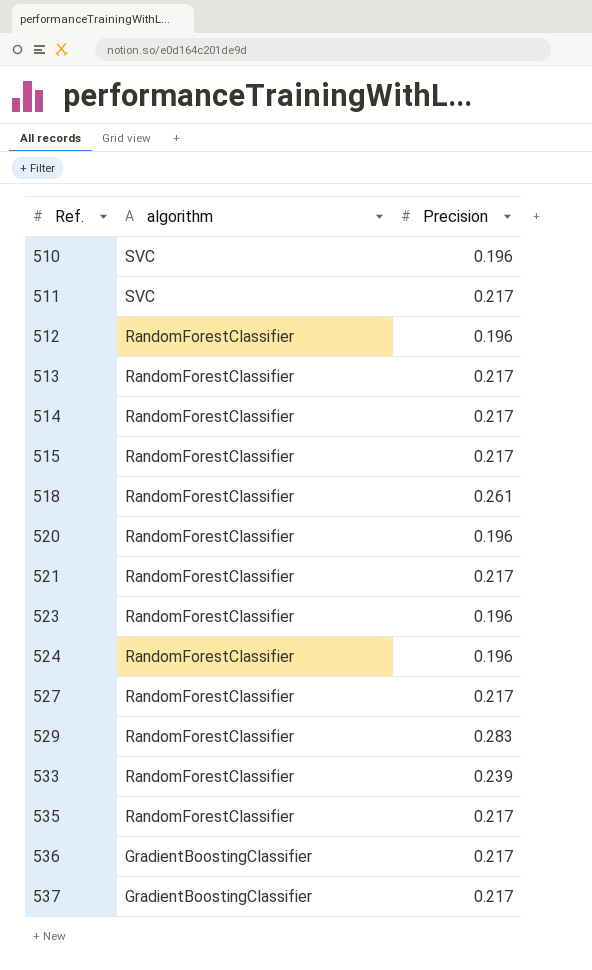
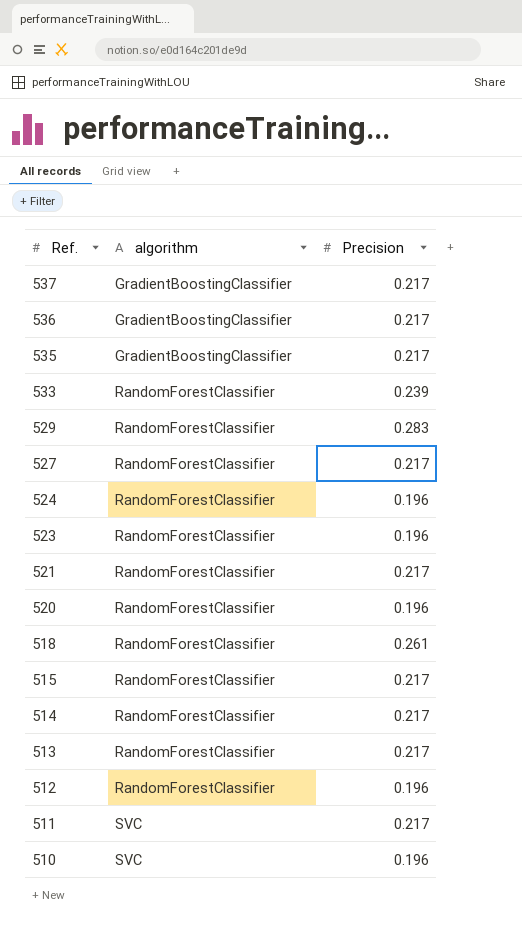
row order: Ref. ascending -> Ref. descending
535 | algorithm: RandomForestClassifier -> GradientBoostingClassifier

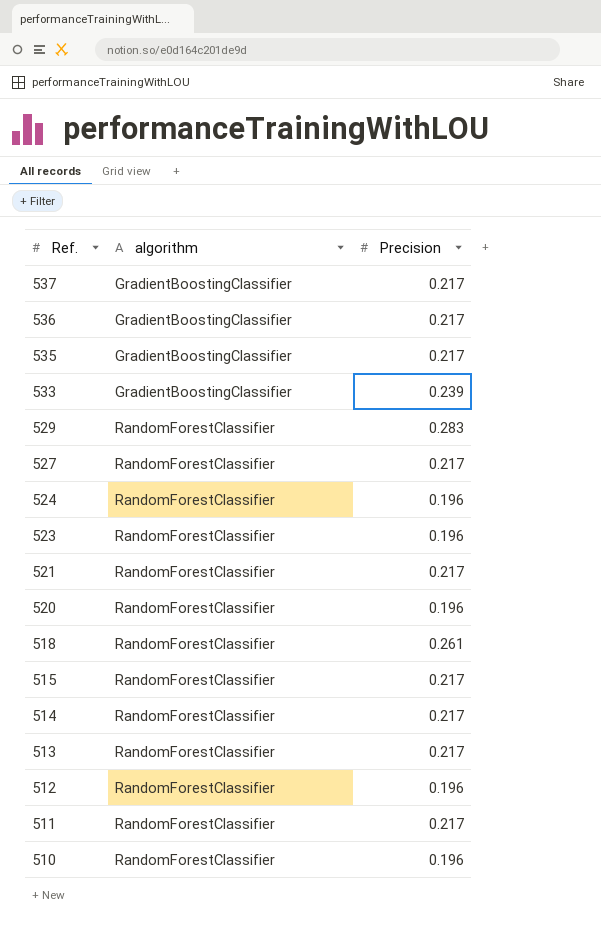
533 | algorithm: RandomForestClassifier -> GradientBoostingClassifier
511 | algorithm: SVC -> RandomForestClassifier
510 | algorithm: SVC -> RandomForestClassifier

